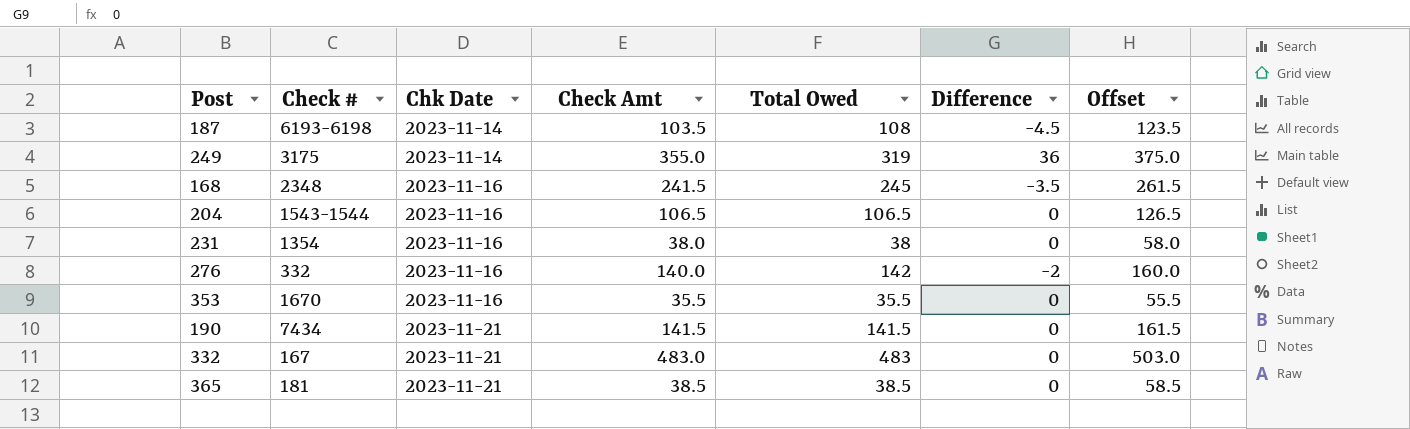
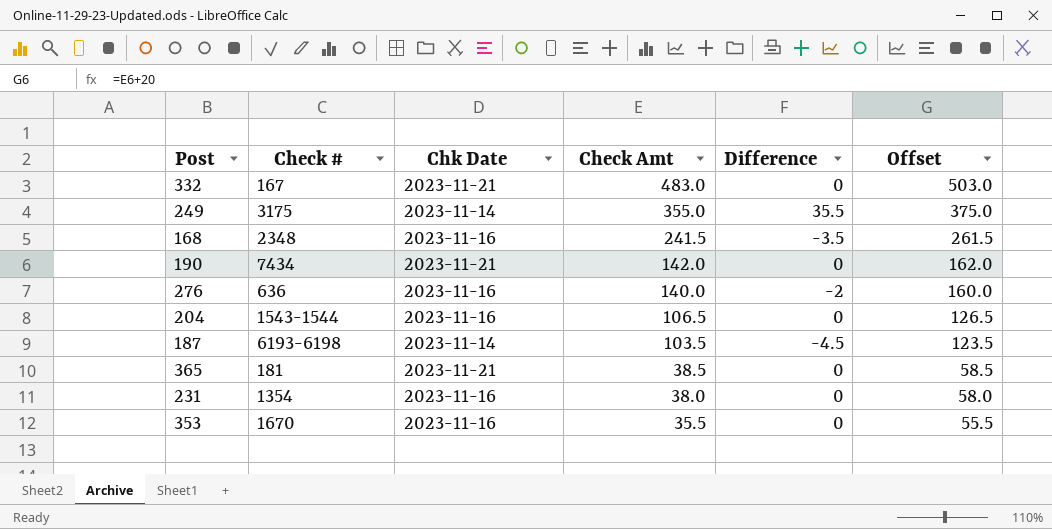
row order: Chk Date ascending -> Check Amt descending
column Total Owed | formula: [Check Amt] - [Difference] -> none
249 | Difference: 36 -> 35.5
190 | Check Amt: 141.5 -> 142.0
190 | Offset: 161.5 -> 162.0
276 | Check #: 332 -> 636

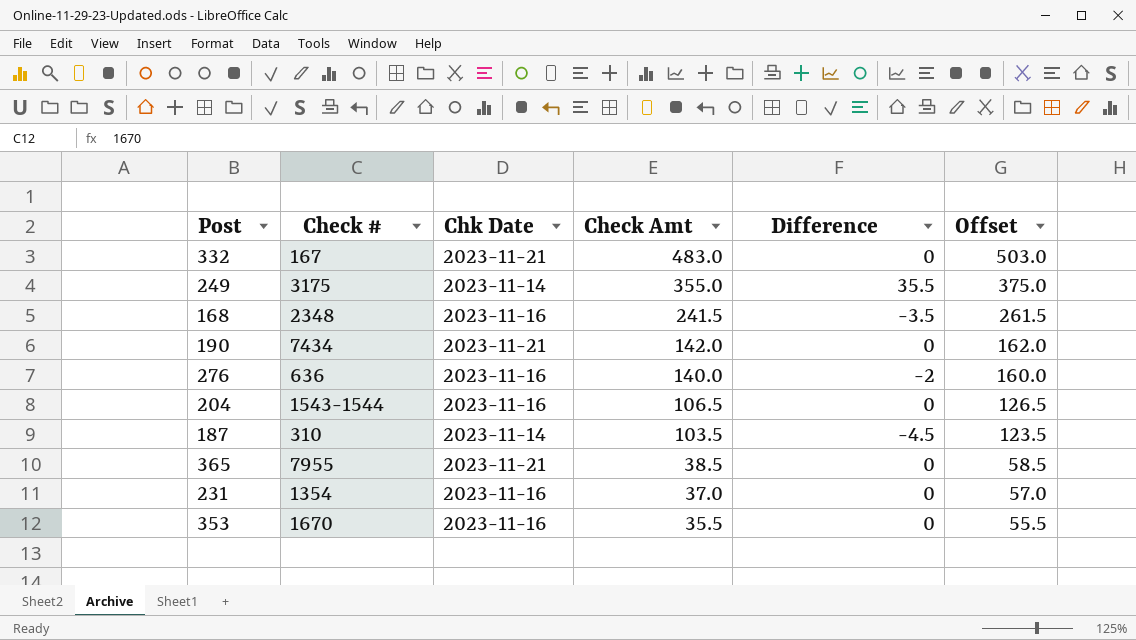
187 | Check #: 6193-6198 -> 310
365 | Check #: 181 -> 7955
231 | Check Amt: 38.0 -> 37.0
231 | Offset: 58.0 -> 57.0

